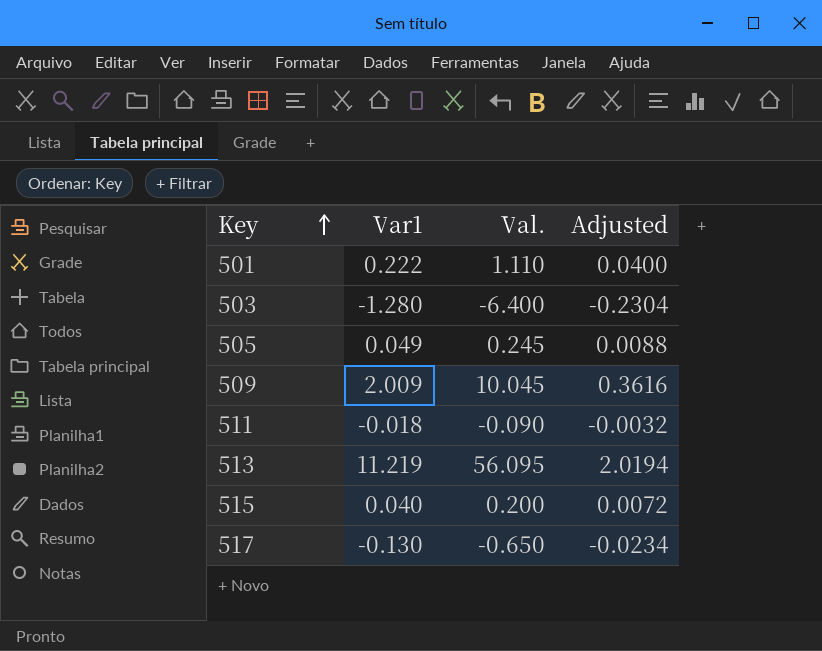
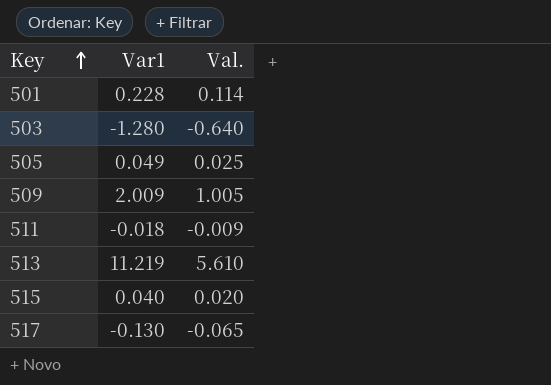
column Adjusted | formula: [Var1] * 0.18 -> none
column Val. | formula: [Var1] * 5 -> [Var1] * 0.5
501 | Var1: 0.222 -> 0.228

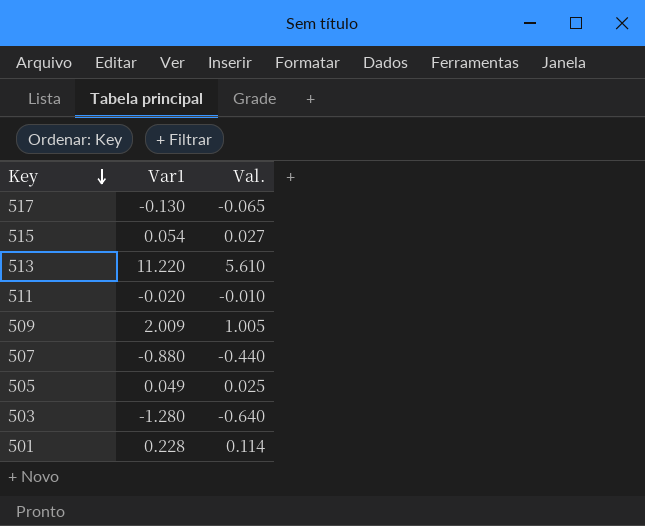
row order: Key ascending -> Key descending
515 | Var1: 0.040 -> 0.054
515 | Val.: 0.020 -> 0.027
513 | Var1: 11.219 -> 11.220
511 | Var1: -0.018 -> -0.020
511 | Val.: -0.009 -> -0.010
row 507: none -> -0.880 | -0.440

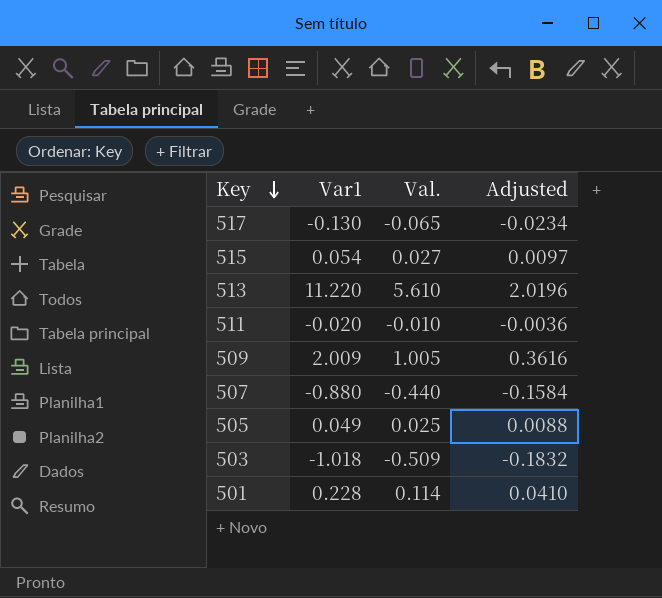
column Adjusted | formula: none -> [Var1] * 0.18
503 | Var1: -1.280 -> -1.018
503 | Val.: -0.640 -> -0.509

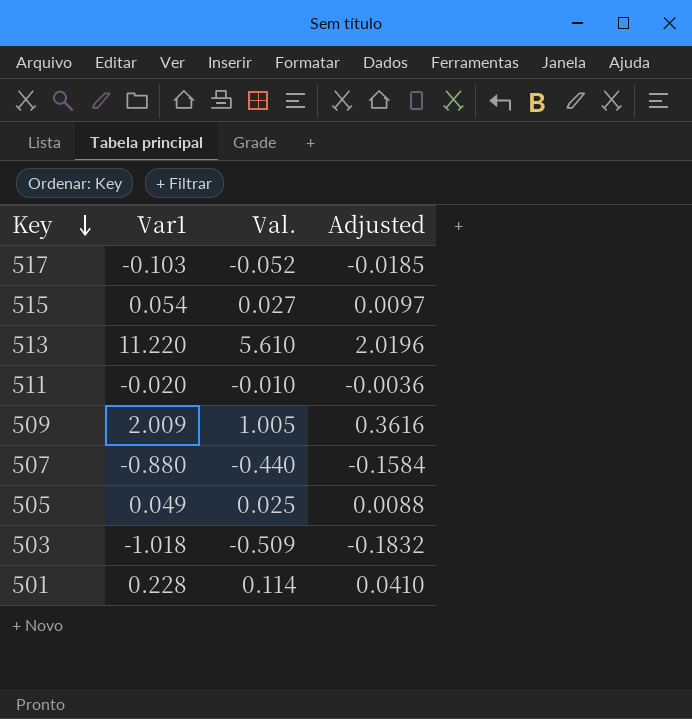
517 | Var1: -0.130 -> -0.103
517 | Val.: -0.065 -> -0.052
517 | Adjusted: -0.0234 -> -0.0185

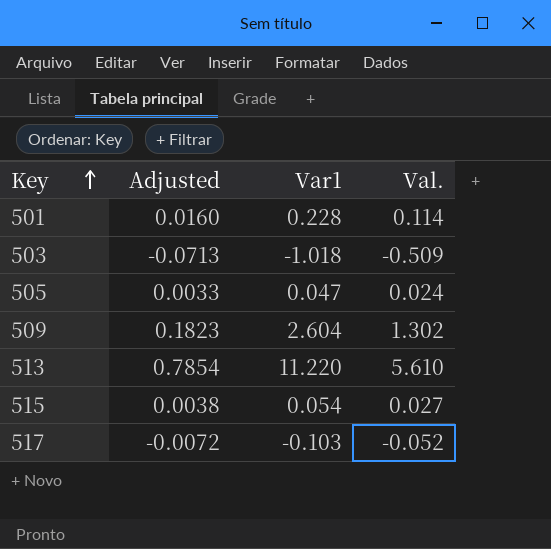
row order: Key descending -> Key ascending
column Adjusted | formula: [Var1] * 0.18 -> [Var1] * 0.07
column Adjusted | position: 4 -> 2
row 511: -0.020 | -0.010 | -0.0036 -> none
row 507: -0.880 | -0.440 | -0.1584 -> none
505 | Var1: 0.049 -> 0.047
505 | Val.: 0.025 -> 0.024
509 | Var1: 2.009 -> 2.604
509 | Val.: 1.005 -> 1.302

